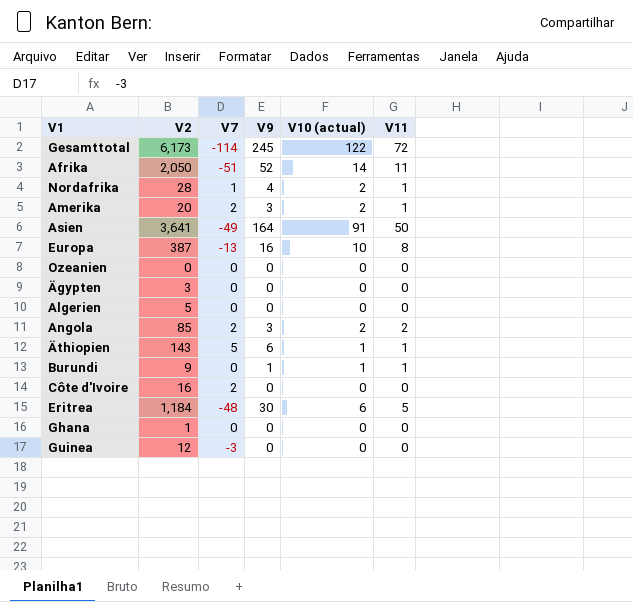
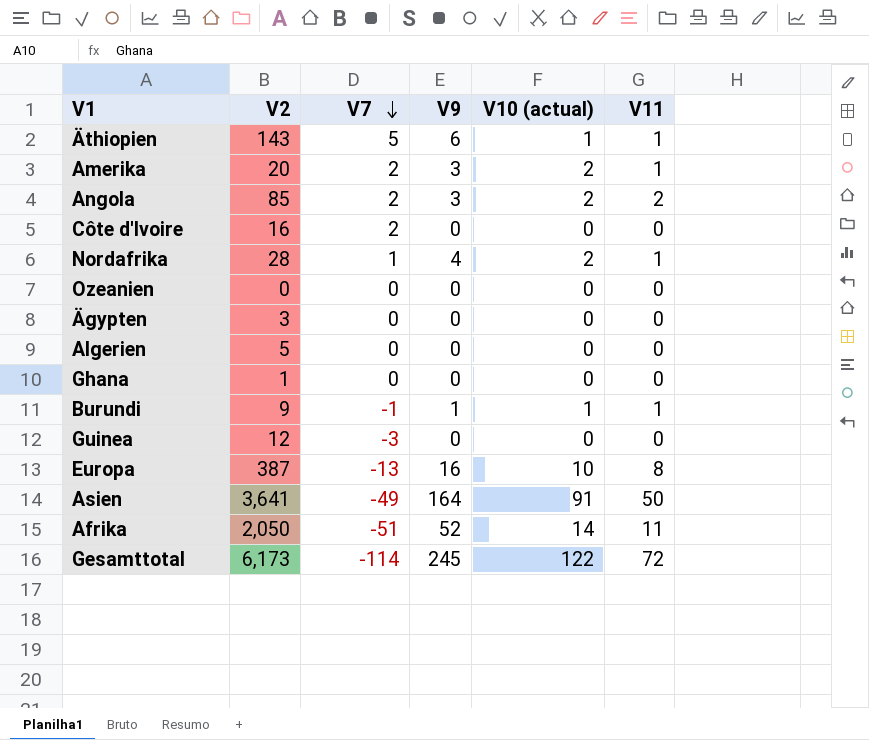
row order: none -> V7 descending
row Eritrea: 1,184 | -48 | 30 | 6 | 5 -> none
Burundi | V7: 0 -> -1

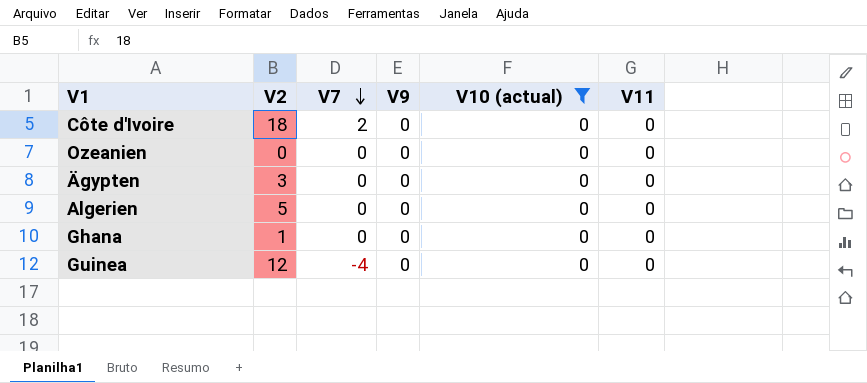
filter: none -> V10 (actual) = 0
Côte d'Ivoire | V2: 16 -> 18
Guinea | V7: -3 -> -4

